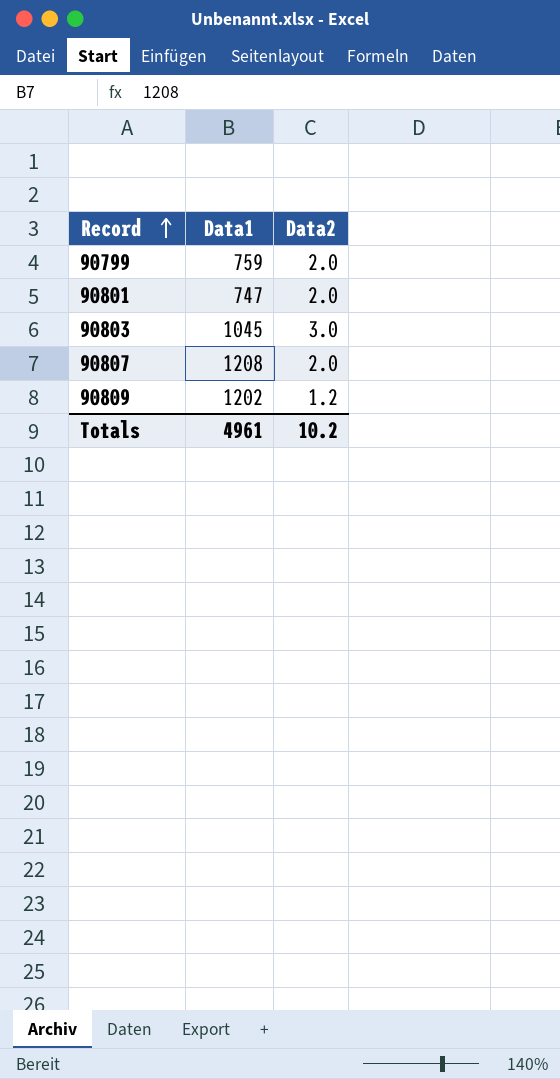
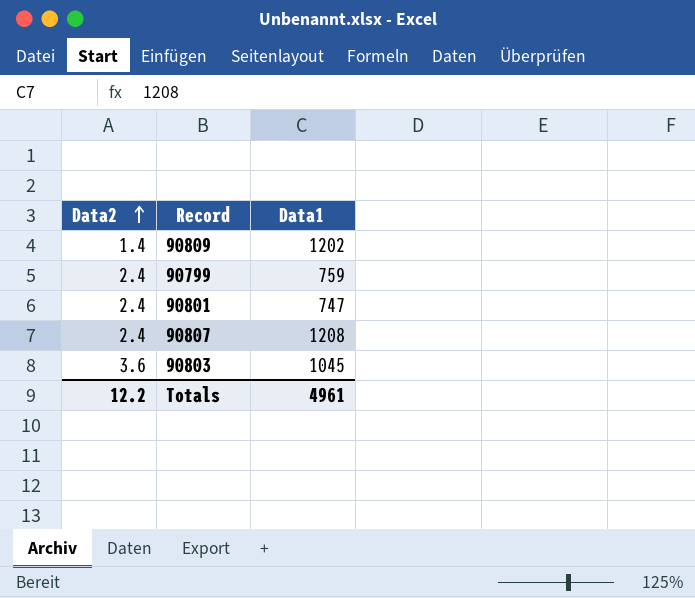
row order: Record ascending -> Data2 ascending
column Data2 | position: 3 -> 1
90809 | Data2: 1.2 -> 1.4
90799 | Data2: 2.0 -> 2.4
90801 | Data2: 2.0 -> 2.4
90807 | Data2: 2.0 -> 2.4
90803 | Data2: 3.0 -> 3.6
Totals | Data2: 10.2 -> 12.2

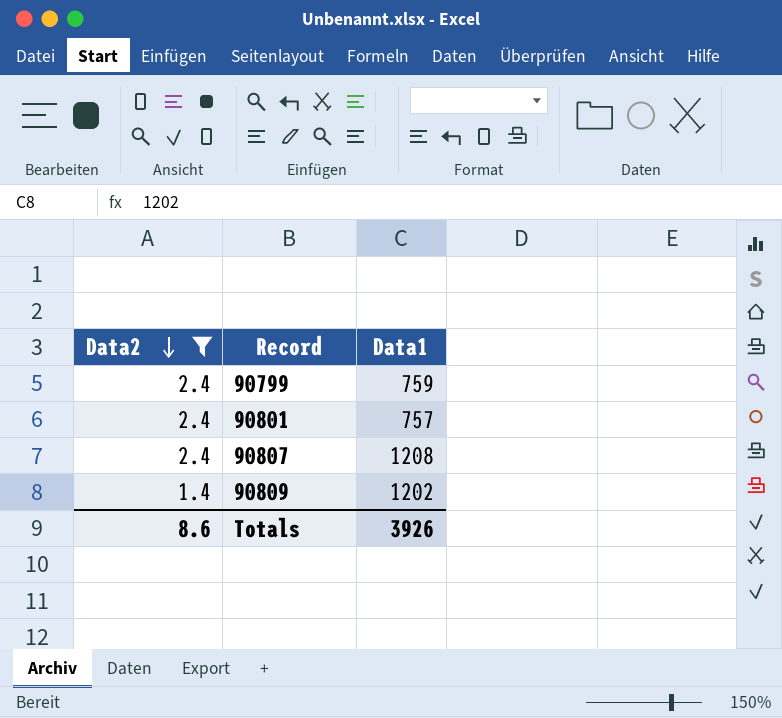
filter: none -> Data2 != 3.6
row order: Data2 ascending -> Data2 descending
90801 | Data1: 747 -> 757
Totals | Data2: 12.2 -> 8.6
Totals | Data1: 4961 -> 3926

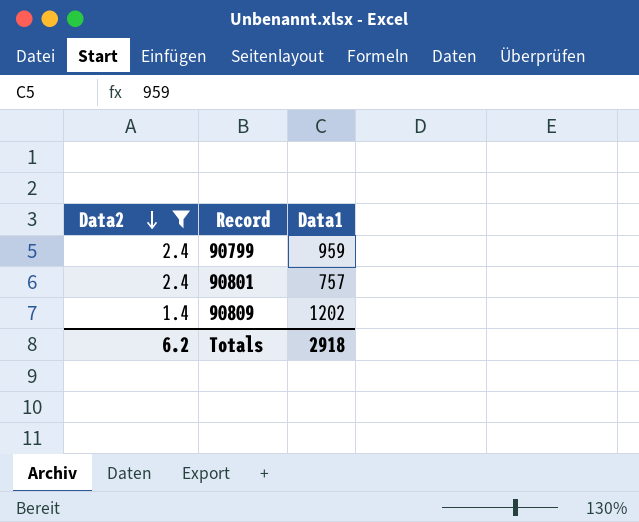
row 90807: 2.4 | 1208 -> none
90799 | Data1: 759 -> 959
Totals | Data2: 8.6 -> 6.2
Totals | Data1: 3926 -> 2918

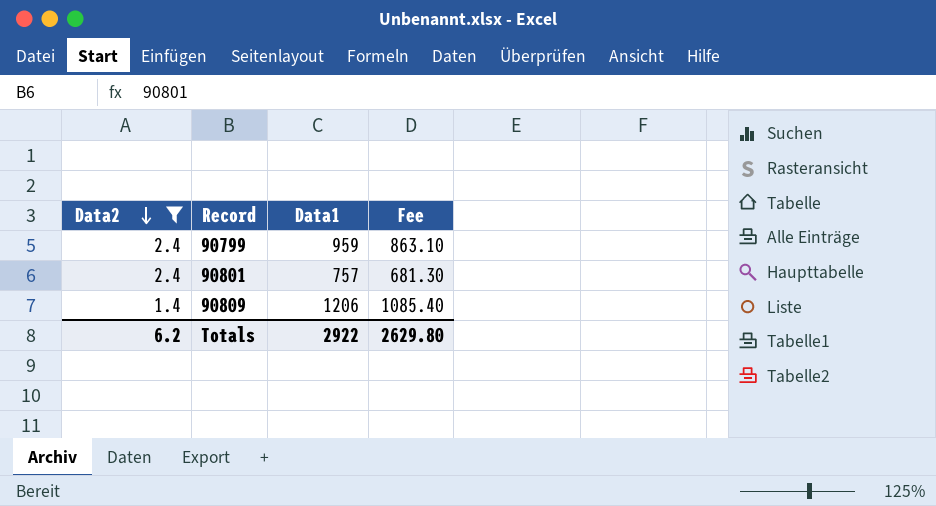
column Fee | formula: none -> [Data1] * 0.9
90809 | Data1: 1202 -> 1206
Totals | Data1: 2918 -> 2922

